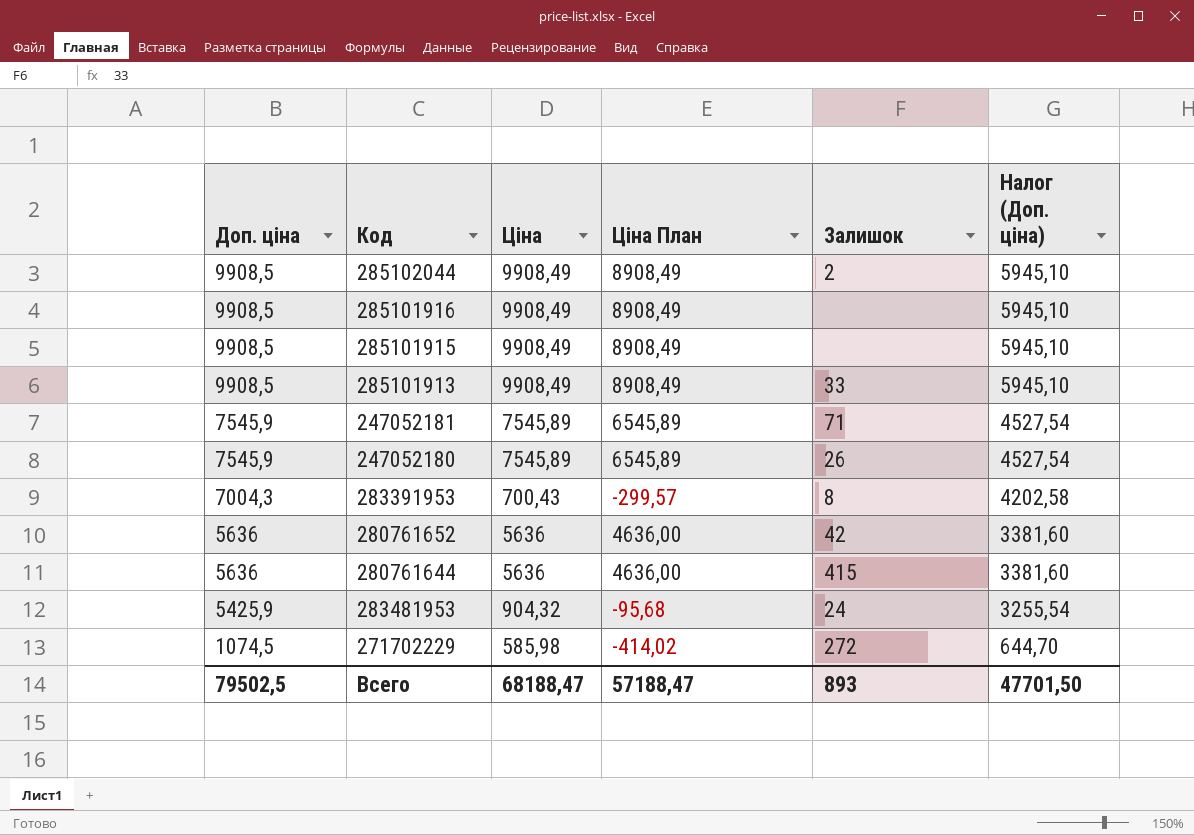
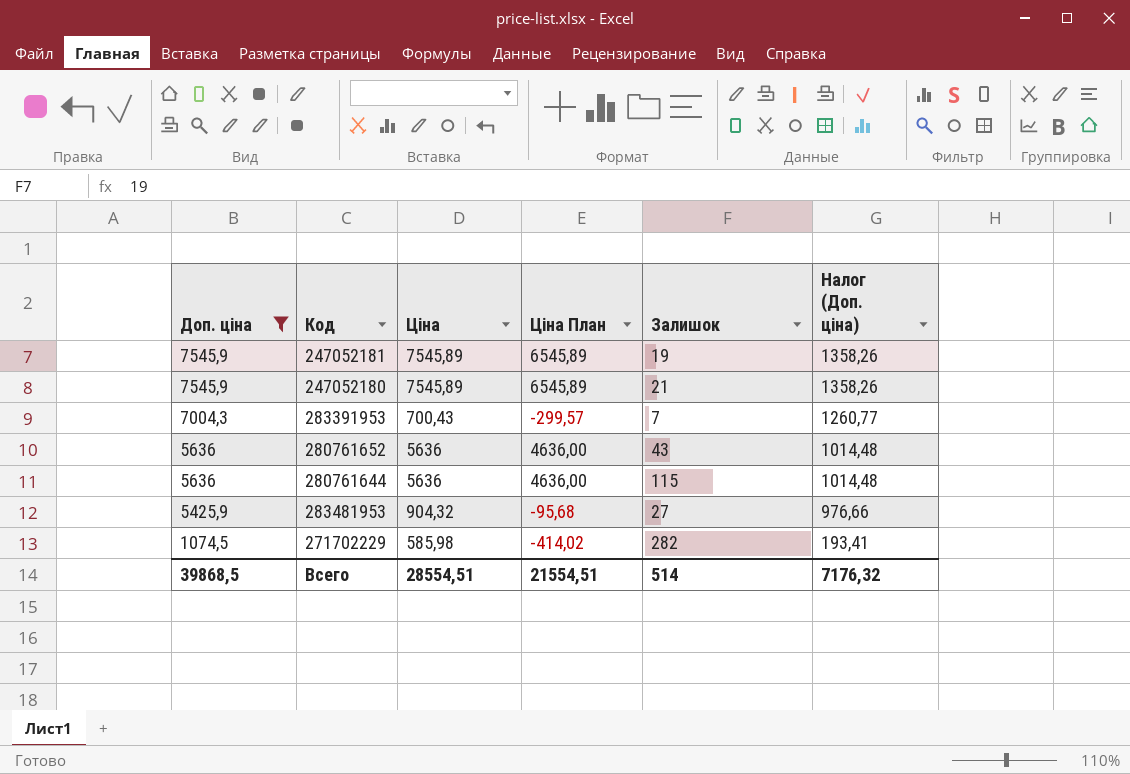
filter: none -> Доп. ціна != 9908,5
column Налог (Доп. ціна) | formula: [Доп. ціна] * 0,6 -> [Доп. ціна] * 0,18
247052181 | Залишок: 71 -> 19
247052180 | Залишок: 26 -> 21
283391953 | Залишок: 8 -> 7
280761652 | Залишок: 42 -> 43
280761644 | Залишок: 415 -> 115
283481953 | Залишок: 24 -> 27
271702229 | Залишок: 272 -> 282
Всего | Доп. ціна: 79502,5 -> 39868,5
Всего | Ціна: 68188,47 -> 28554,51
Всего | Ціна План: 57188,47 -> 21554,51
Всего | Залишок: 893 -> 514
Всего | Налог (Доп. ціна): 47701,50 -> 7176,32

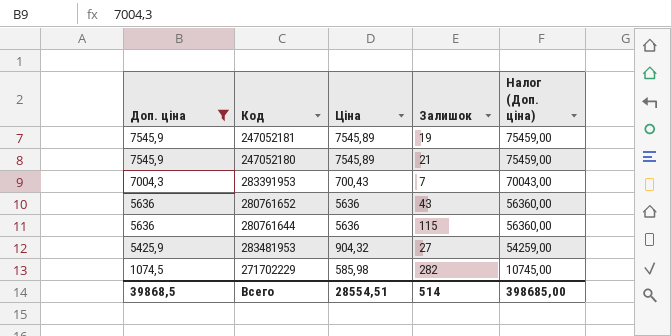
column Ціна План | formula: [Ціна] - 1000 -> none
column Налог (Доп. ціна) | formula: [Доп. ціна] * 0,18 -> [Доп. ціна] * 10
Всего | Налог (Доп. ціна): 7176,32 -> 398685,00

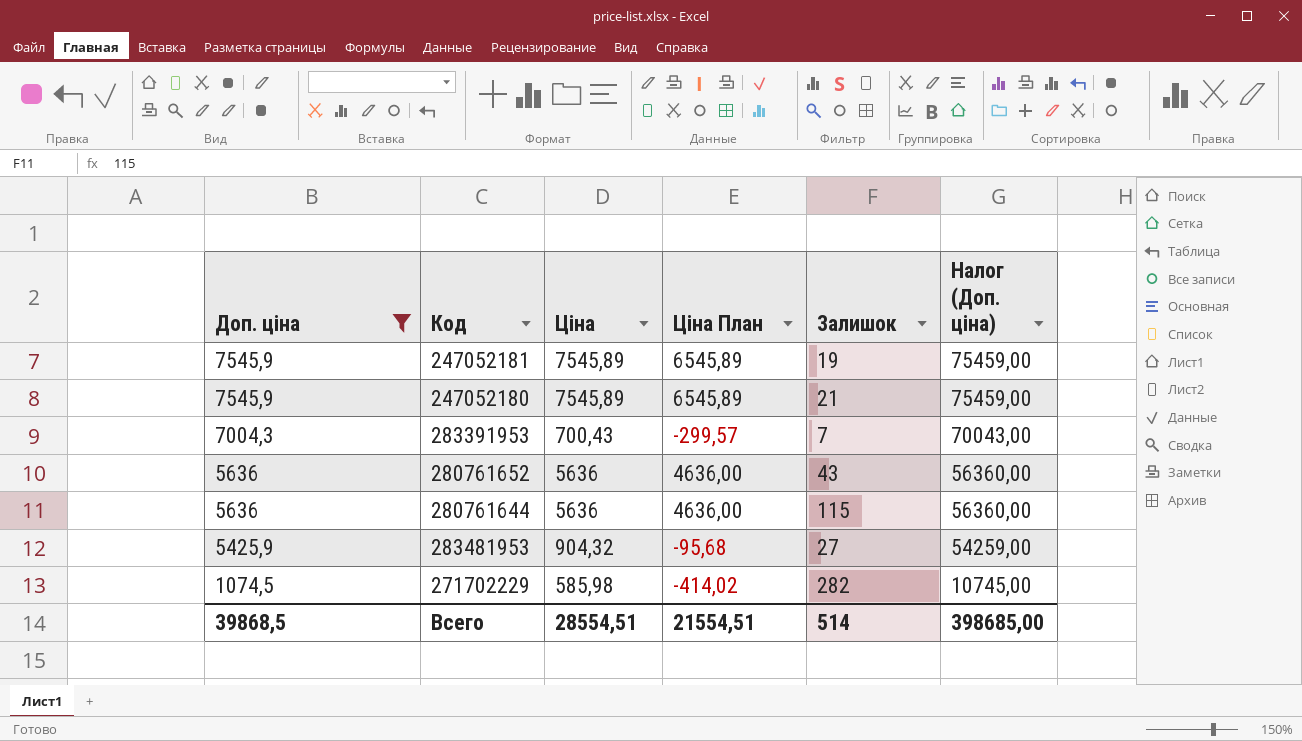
column Ціна План | formula: none -> [Ціна] - 1000

